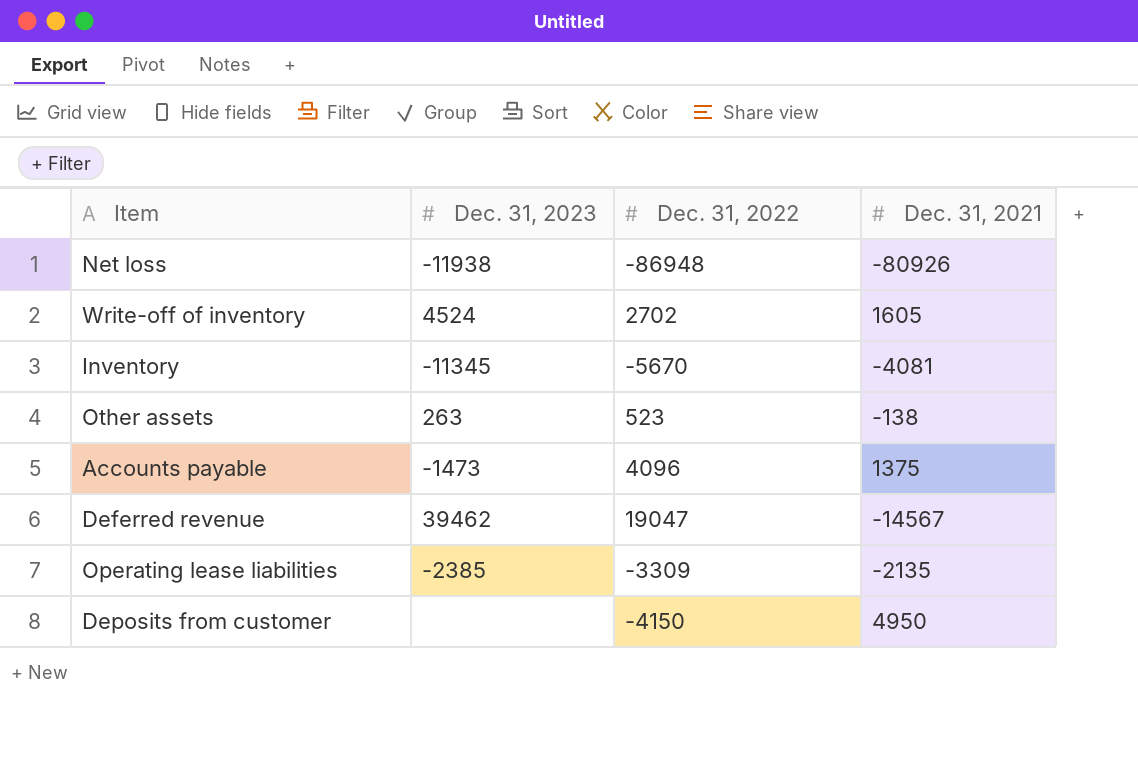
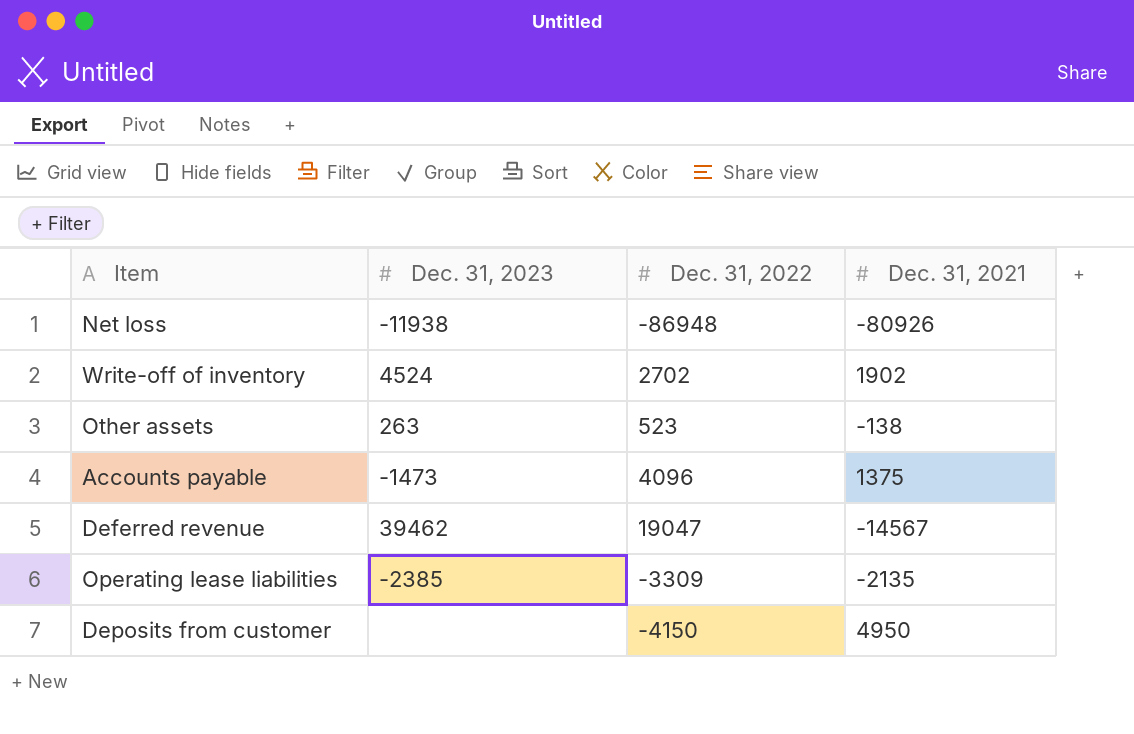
row Inventory: -11345 | -5670 | -4081 -> none
Write-off of inventory | Dec. 31, 2021: 1605 -> 1902

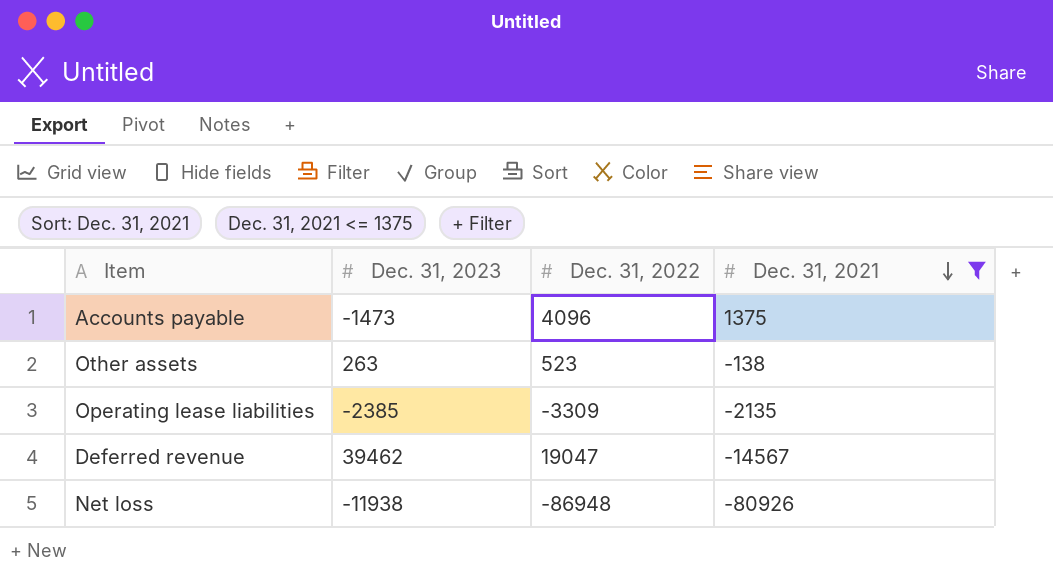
filter: none -> Dec. 31, 2021 <= 1375
row order: none -> Dec. 31, 2021 descending

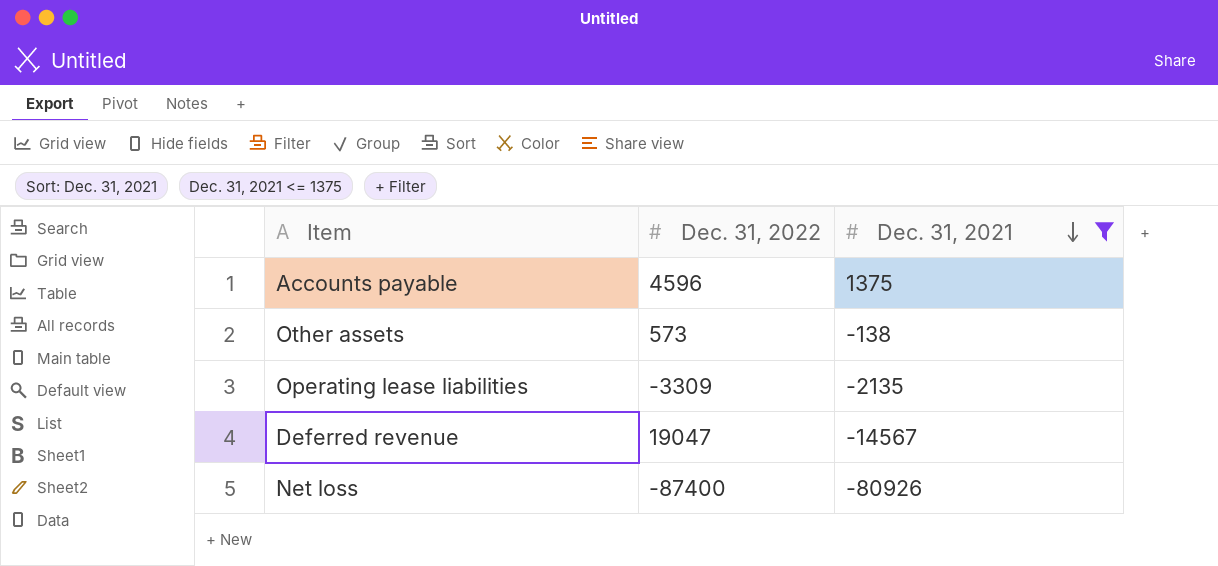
column Dec. 31, 2023 | position: 2 -> none
Accounts payable | Dec. 31, 2022: 4096 -> 4596
Other assets | Dec. 31, 2022: 523 -> 573
Net loss | Dec. 31, 2022: -86948 -> -87400

